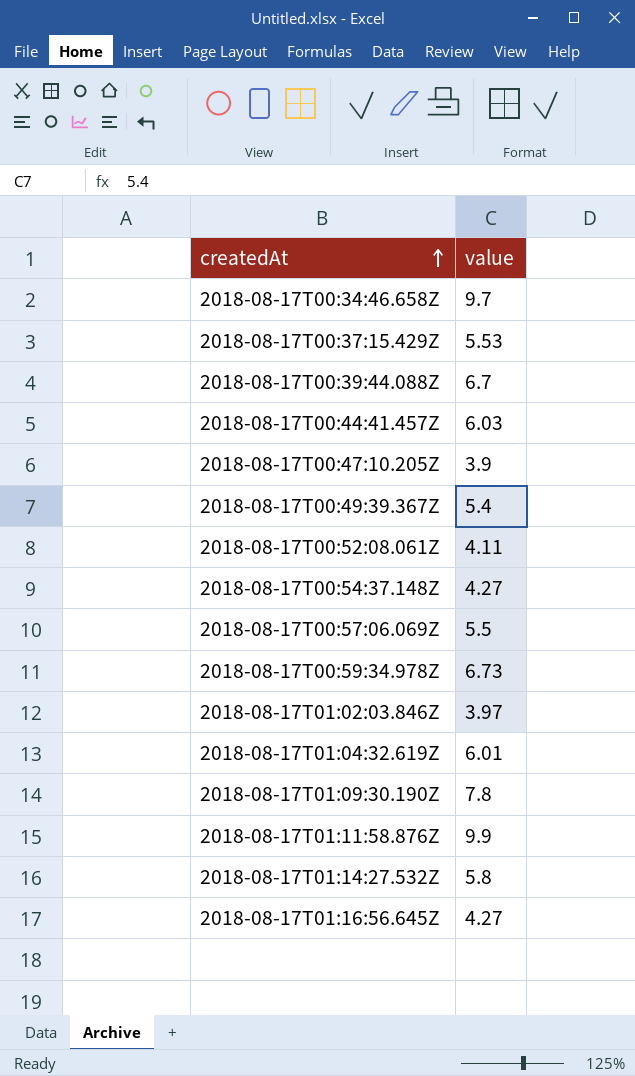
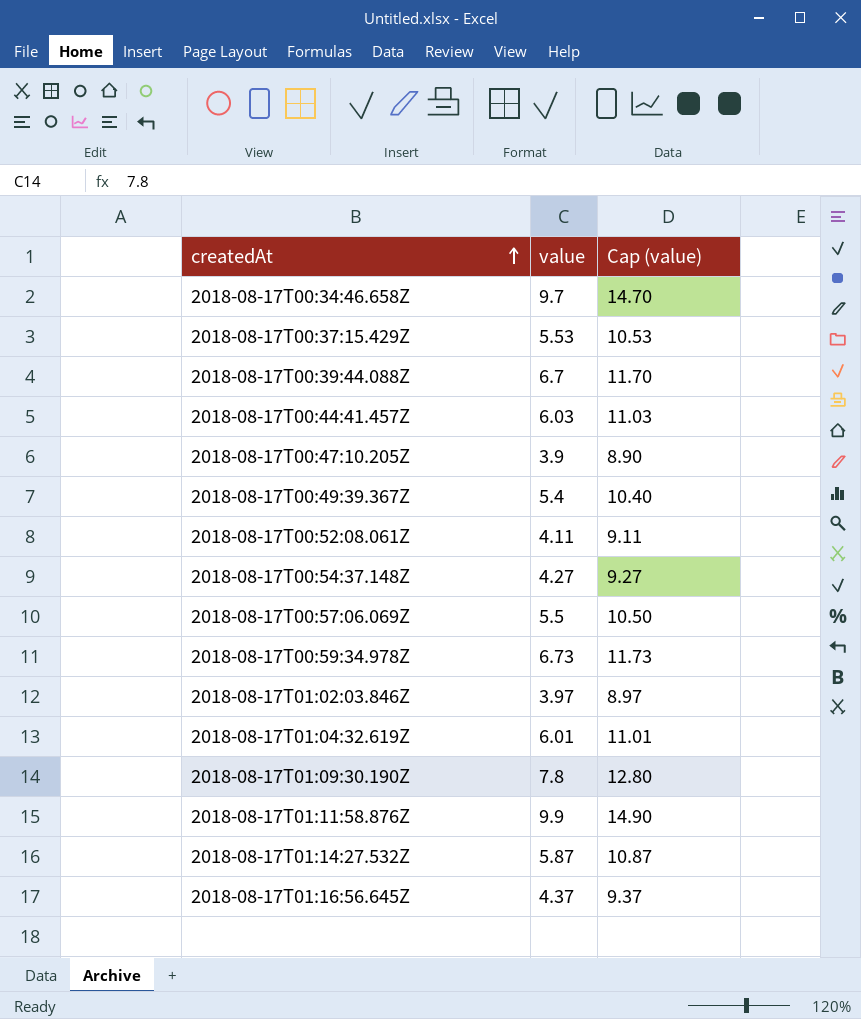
column Cap (value) | formula: none -> [value] + 5
2018-08-17T01:14:27.532Z | value: 5.8 -> 5.87
2018-08-17T01:16:56.645Z | value: 4.27 -> 4.37

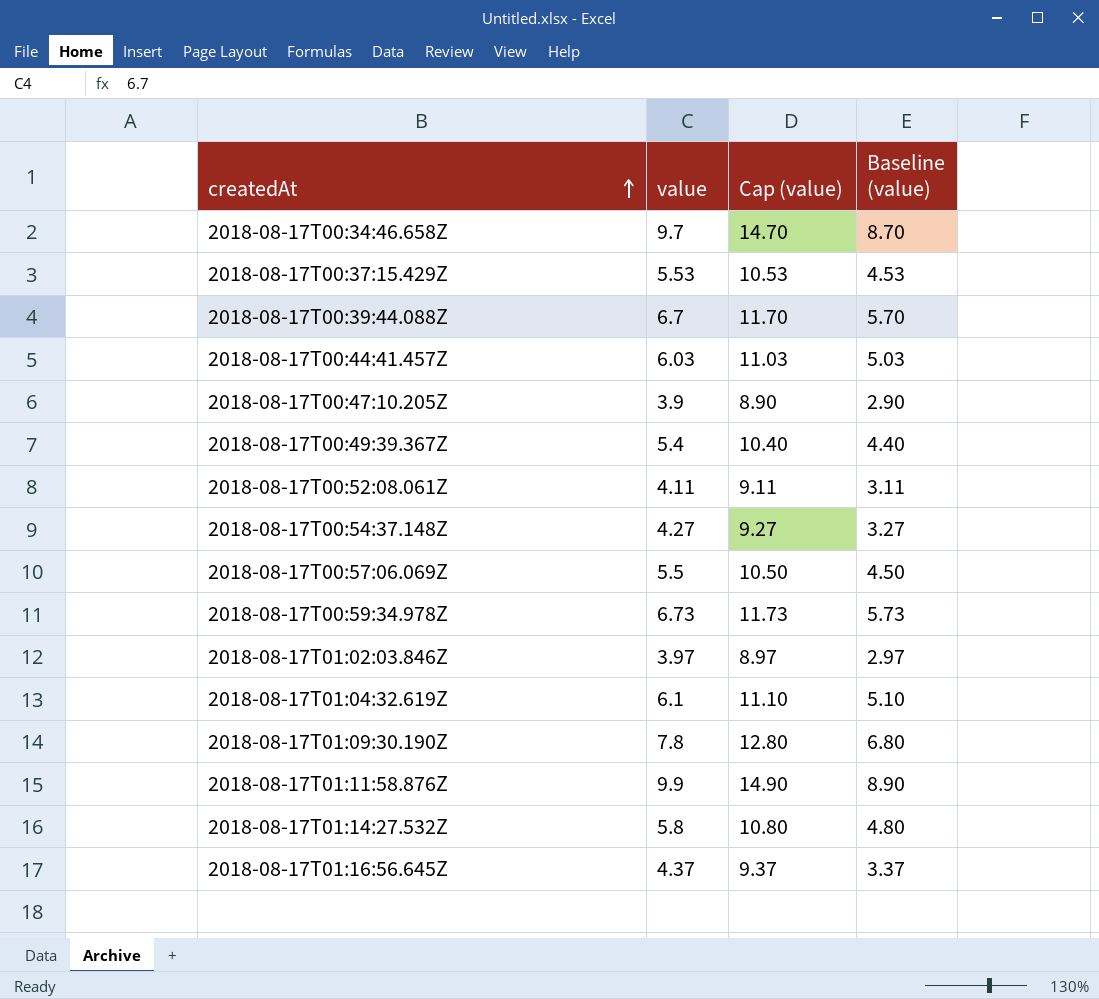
column Baseline (value) | formula: none -> [value] - 1
2018-08-17T01:04:32.619Z | value: 6.01 -> 6.1
2018-08-17T01:04:32.619Z | Cap (value): 11.01 -> 11.10
2018-08-17T01:14:27.532Z | value: 5.87 -> 5.8
2018-08-17T01:14:27.532Z | Cap (value): 10.87 -> 10.80

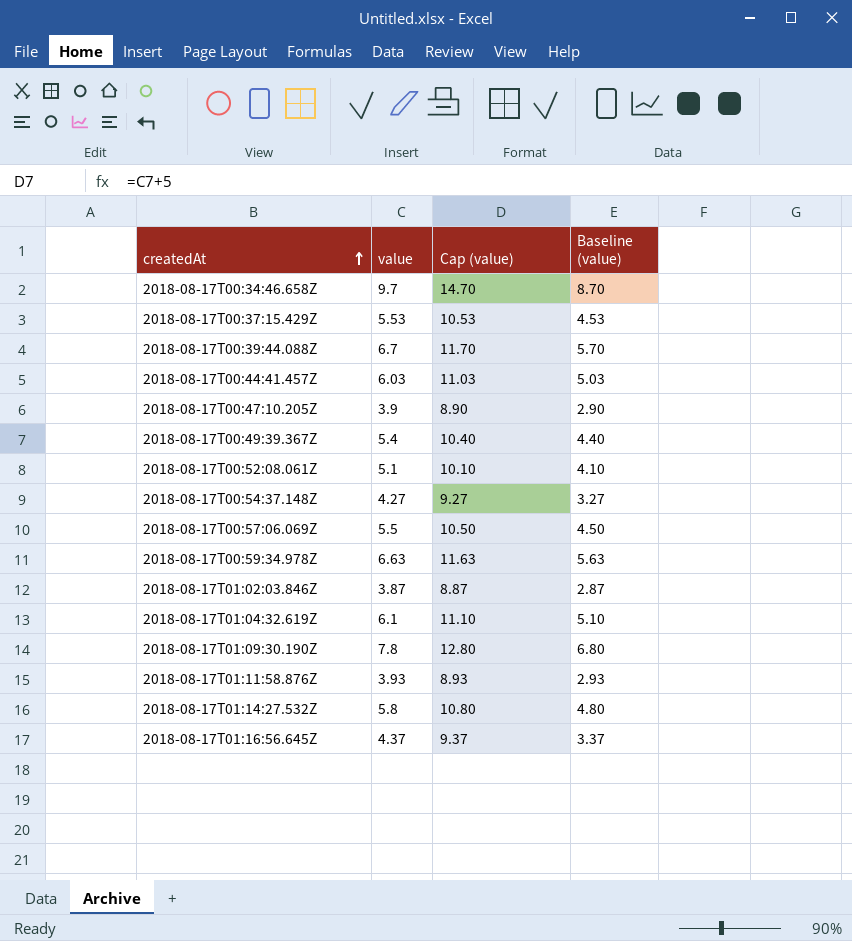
2018-08-17T00:52:08.061Z | value: 4.11 -> 5.1
2018-08-17T00:52:08.061Z | Cap (value): 9.11 -> 10.10
2018-08-17T00:52:08.061Z | Baseline (value): 3.11 -> 4.10
2018-08-17T00:59:34.978Z | value: 6.73 -> 6.63
2018-08-17T00:59:34.978Z | Cap (value): 11.73 -> 11.63
2018-08-17T00:59:34.978Z | Baseline (value): 5.73 -> 5.63
2018-08-17T01:02:03.846Z | value: 3.97 -> 3.87
2018-08-17T01:02:03.846Z | Cap (value): 8.97 -> 8.87
2018-08-17T01:02:03.846Z | Baseline (value): 2.97 -> 2.87
2018-08-17T01:11:58.876Z | value: 9.9 -> 3.93
2018-08-17T01:11:58.876Z | Cap (value): 14.90 -> 8.93
2018-08-17T01:11:58.876Z | Baseline (value): 8.90 -> 2.93

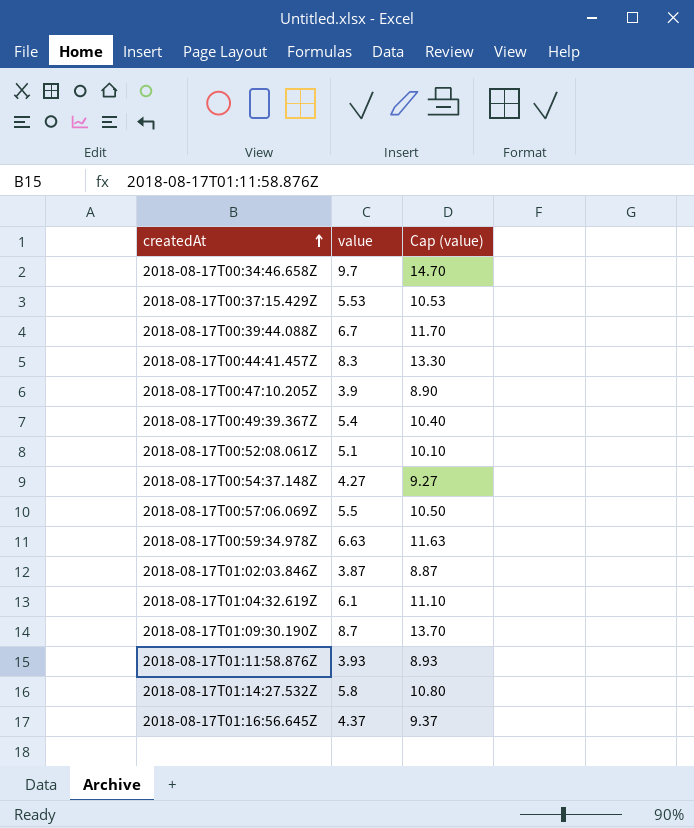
column Baseline (value) | formula: [value] - 1 -> none
2018-08-17T00:44:41.457Z | value: 6.03 -> 8.3
2018-08-17T00:44:41.457Z | Cap (value): 11.03 -> 13.30
2018-08-17T01:09:30.190Z | value: 7.8 -> 8.7
2018-08-17T01:09:30.190Z | Cap (value): 12.80 -> 13.70

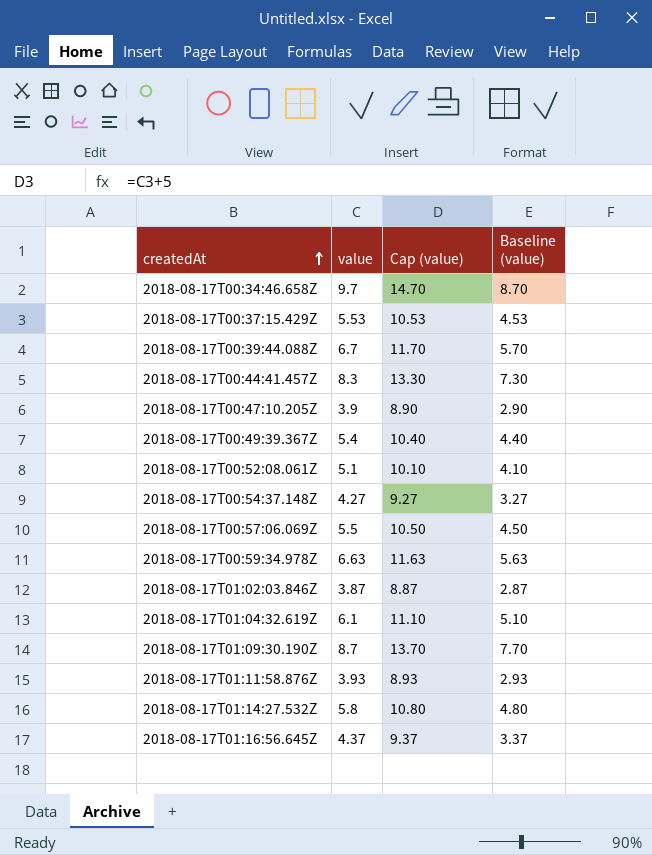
column Baseline (value) | formula: none -> [value] - 1

